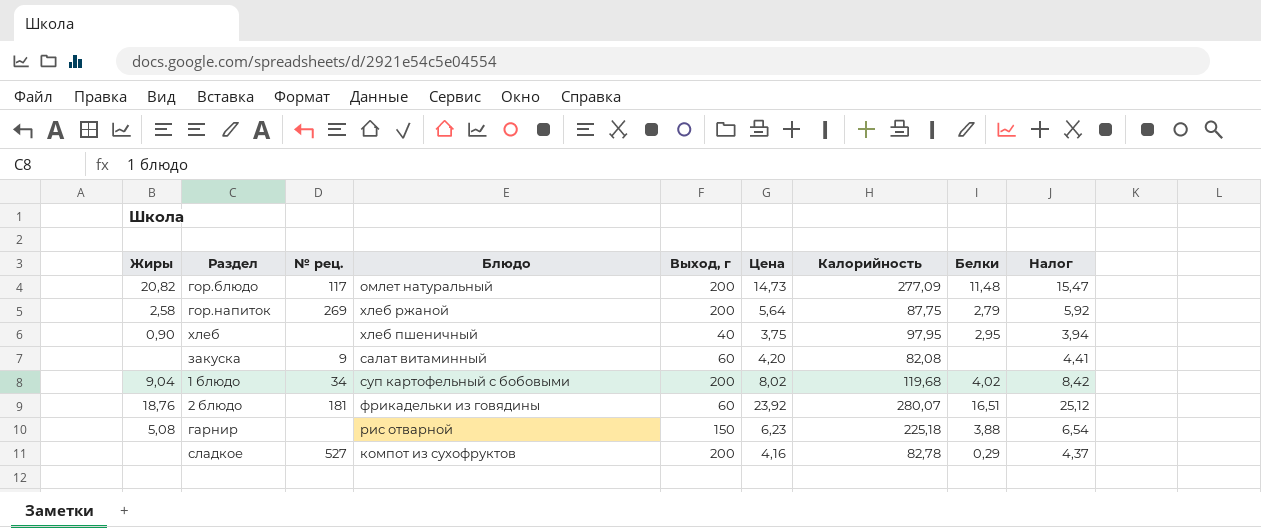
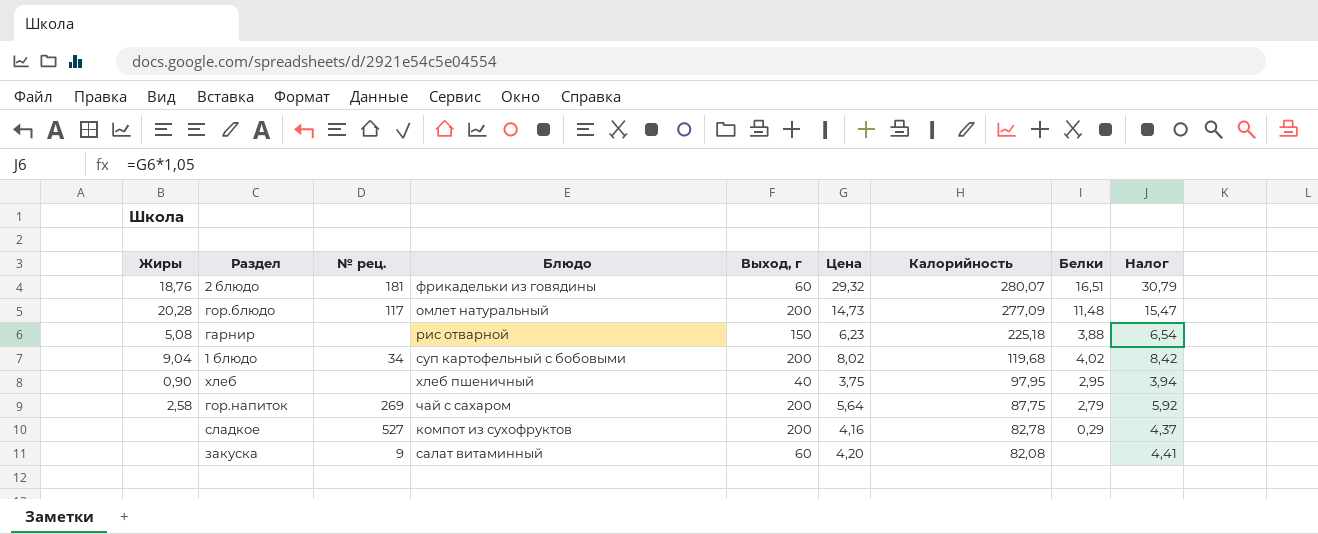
row order: none -> Калорийность descending
2 блюдо | Цена: 23,92 -> 29,32
2 блюдо | Налог: 25,12 -> 30,79
гор.блюдо | Жиры: 20,82 -> 20,28
гор.напиток | Блюдо: хлеб ржаной -> чай с сахаром

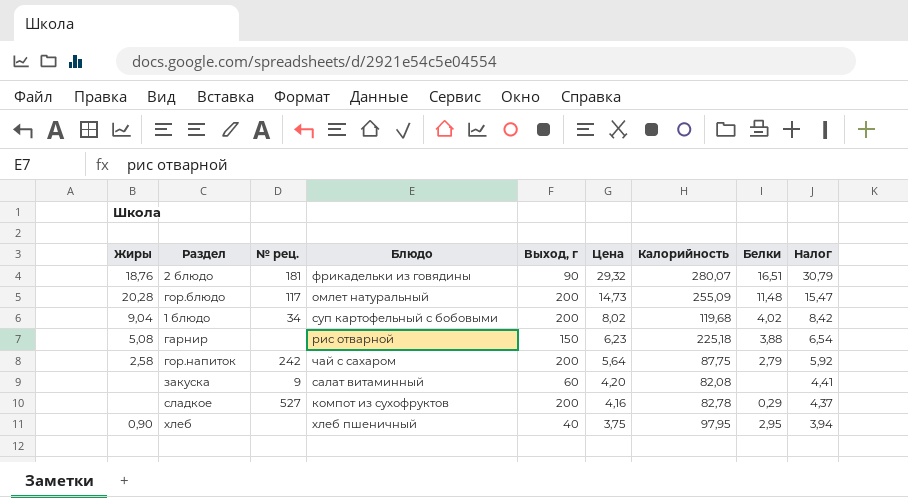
row order: Калорийность descending -> Цена descending
2 блюдо | Выход, г: 60 -> 90
гор.блюдо | Калорийность: 277,09 -> 255,09
гор.напиток | № рец.: 269 -> 242

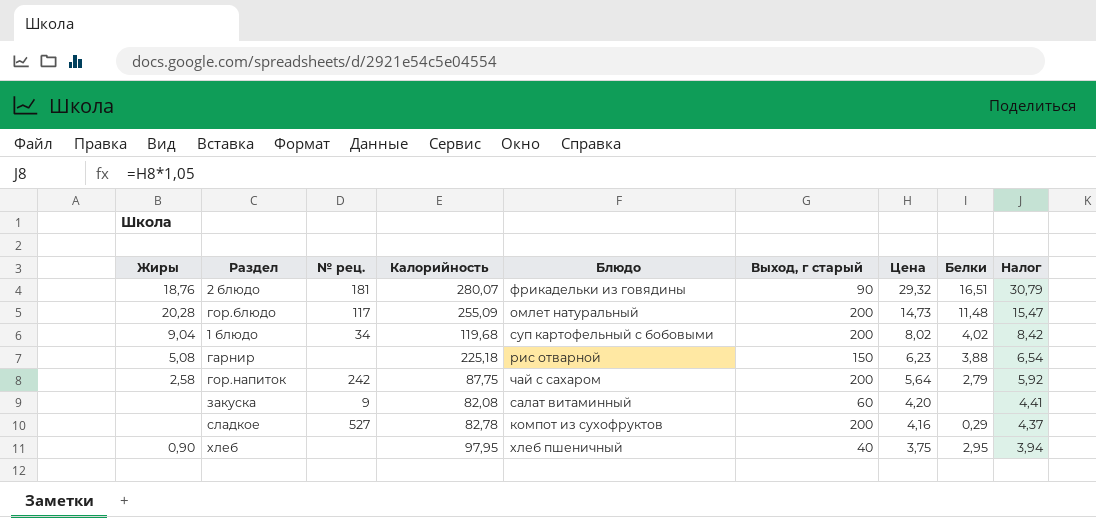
column Калорийность | position: 7 -> 4
column name: Выход, г -> Выход, г старый

